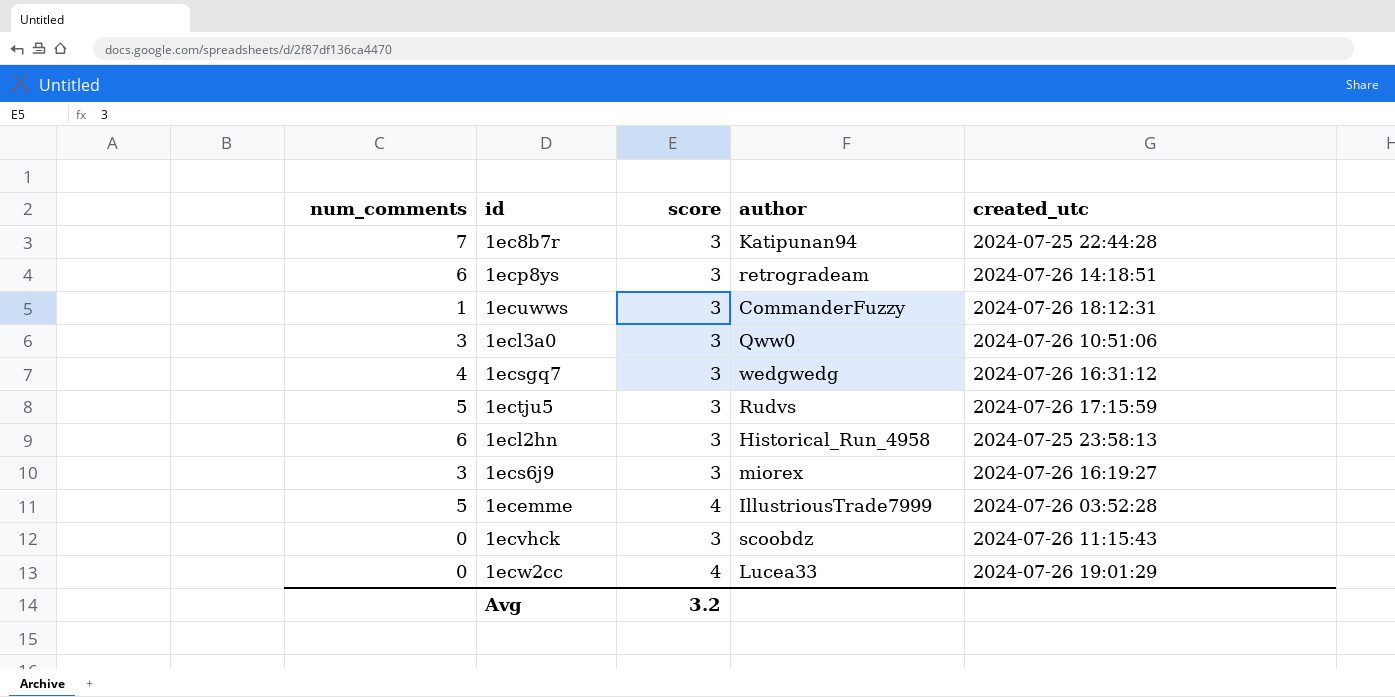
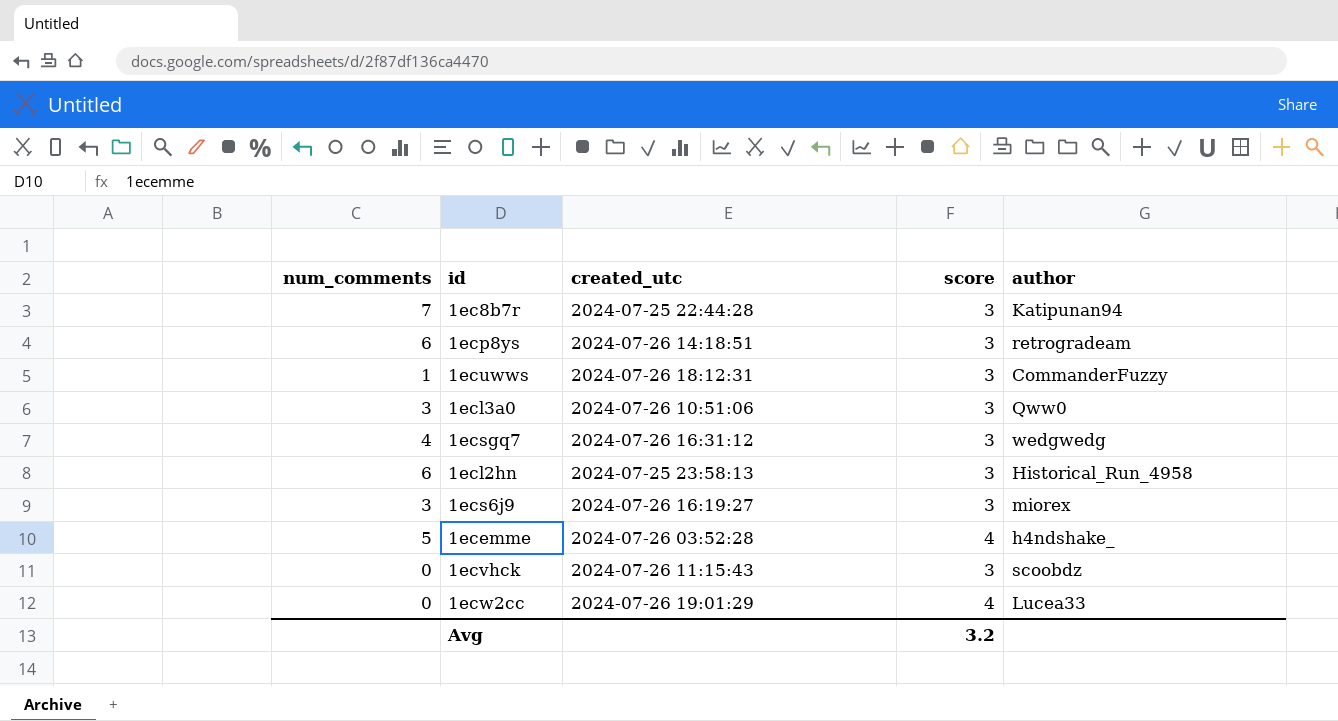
column created_utc | position: 5 -> 3
row 1ectju5: 5 | 3 | Rudvs | 2024-07-26 17:15:59 -> none
1ecemme | author: IllustriousTrade7999 -> h4ndshake_

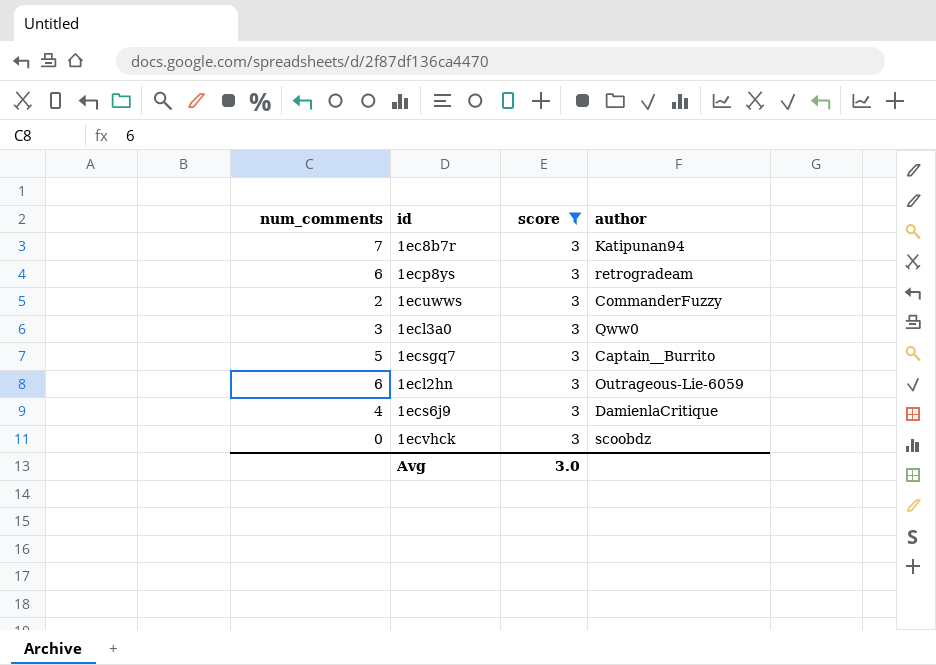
filter: none -> score = 3
column created_utc | position: 3 -> none
1ecuwws | num_comments: 1 -> 2
1ecsgq7 | num_comments: 4 -> 5
1ecsgq7 | author: wedgwedg -> Captain__Burrito
1ecl2hn | author: Historical_Run_4958 -> Outrageous-Lie-6059
1ecs6j9 | num_comments: 3 -> 4
1ecs6j9 | author: miorex -> DamienlaCritique
Avg | score: 3.2 -> 3.0

